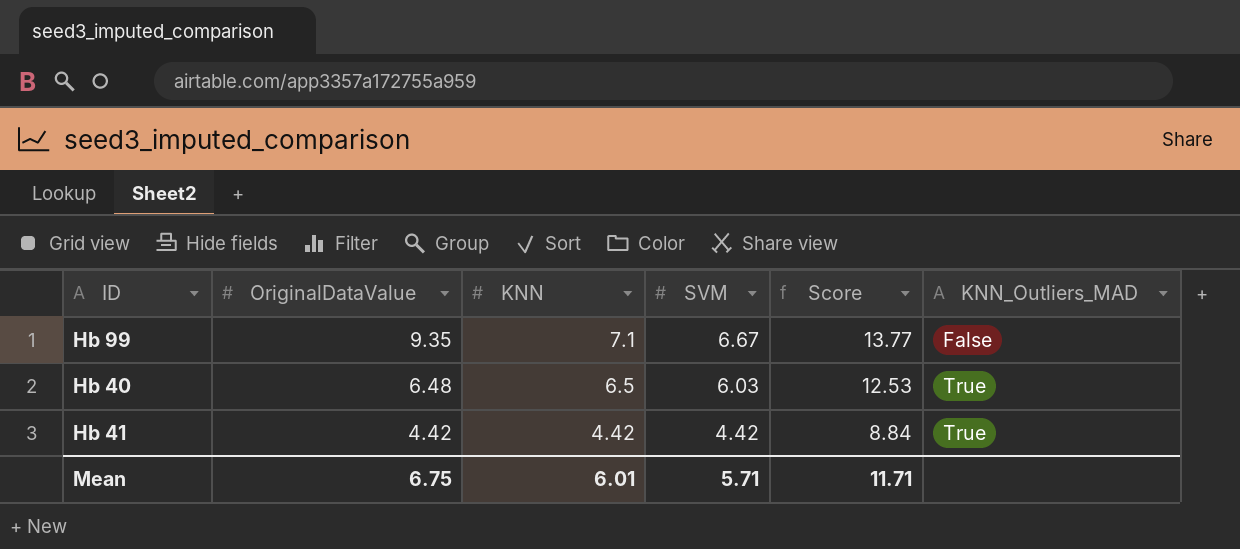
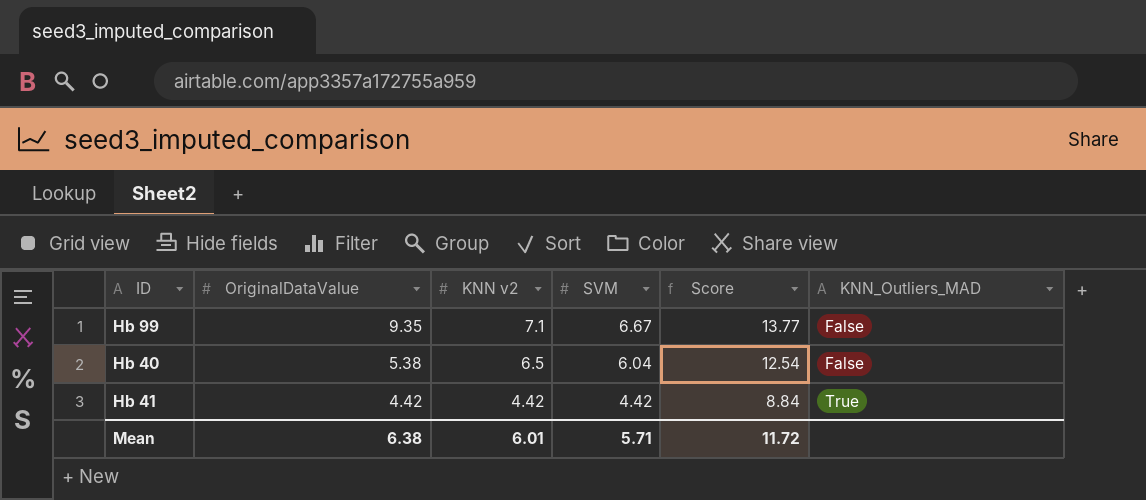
column name: KNN -> KNN v2
Hb 40 | OriginalDataValue: 6.48 -> 5.38
Hb 40 | SVM: 6.03 -> 6.04
Hb 40 | Score: 12.53 -> 12.54
Hb 40 | KNN_Outliers_MAD: True -> False
Mean | OriginalDataValue: 6.75 -> 6.38
Mean | Score: 11.71 -> 11.72

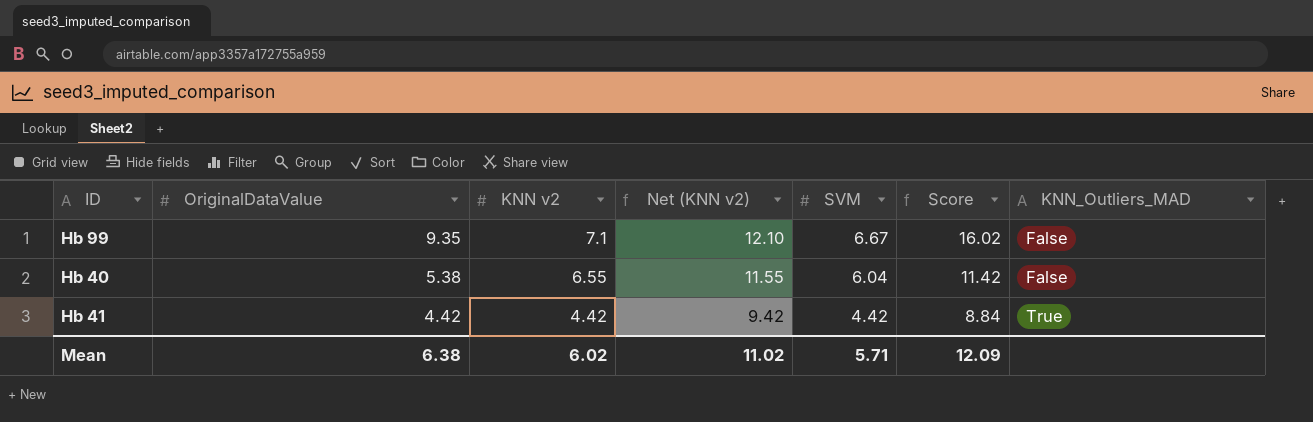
column Net (KNN v2) | formula: none -> [KNN v2] + 5
column Score | formula: [KNN v2] + [SVM] -> [OriginalDataValue] + [SVM]
Hb 40 | KNN v2: 6.5 -> 6.55
Mean | KNN v2: 6.01 -> 6.02
Mean | Score: 11.72 -> 12.09

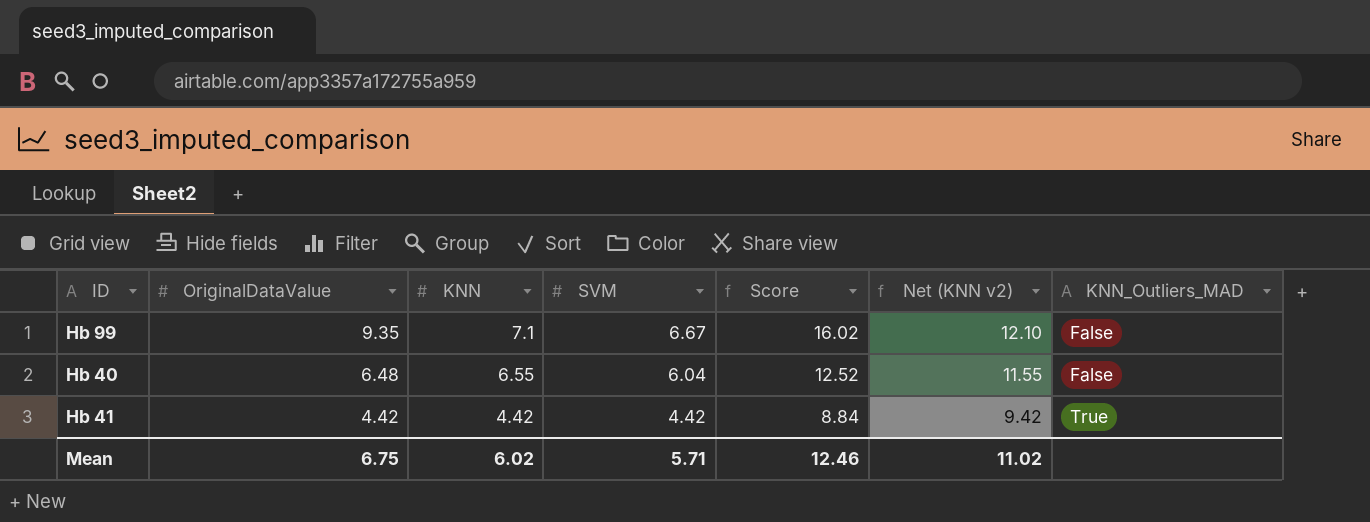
column name: KNN v2 -> KNN
column Net (KNN v2) | position: 4 -> 6
Hb 40 | OriginalDataValue: 5.38 -> 6.48
Hb 40 | Score: 11.42 -> 12.52
Mean | OriginalDataValue: 6.38 -> 6.75
Mean | Score: 12.09 -> 12.46

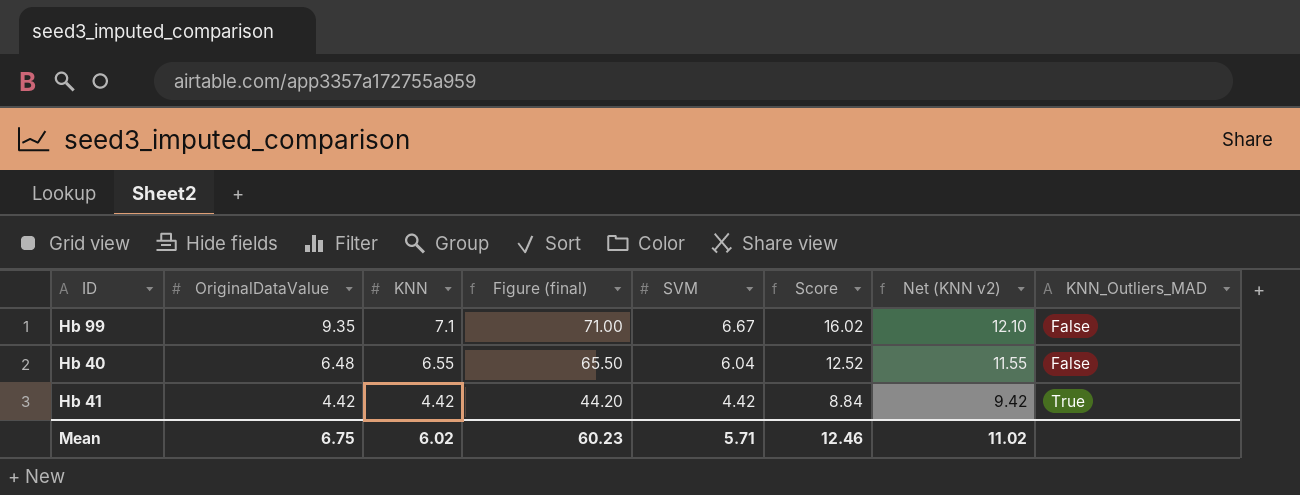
column Figure (final) | formula: none -> [KNN] * 10

